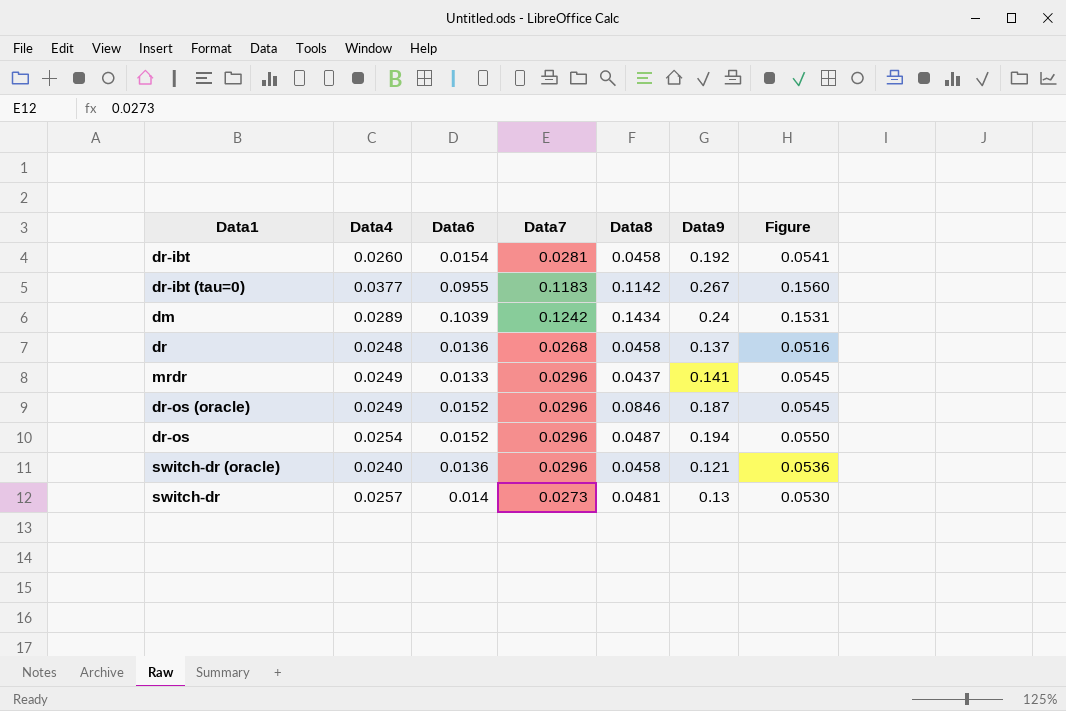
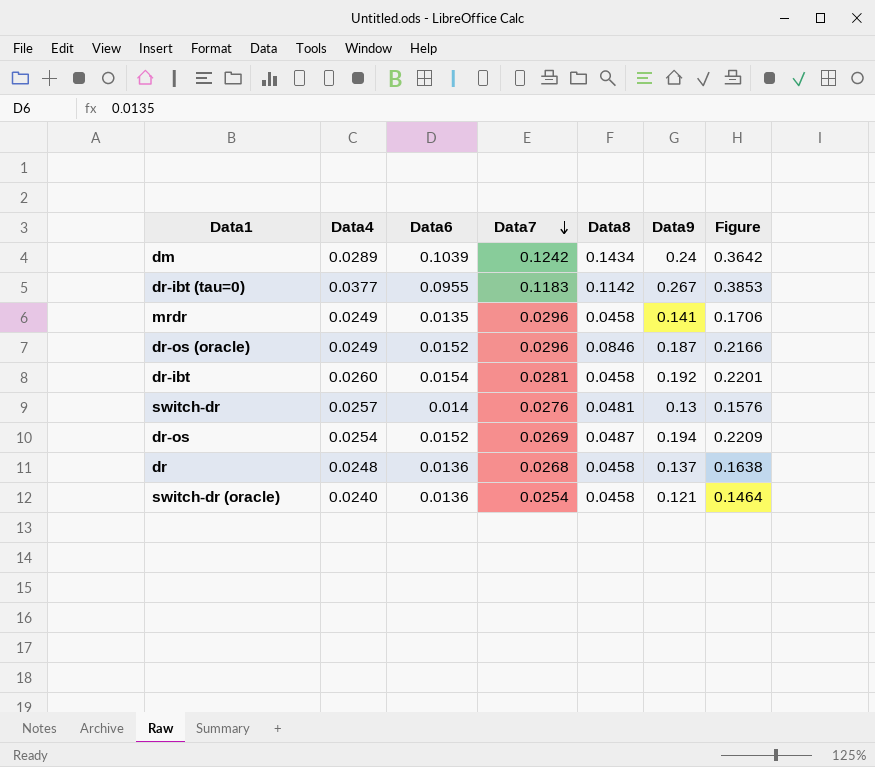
row order: none -> Data7 descending
column Figure | formula: [Data4] + [Data7] -> [Data7] + [Data9]
mrdr | Data6: 0.0133 -> 0.0135
mrdr | Data8: 0.0437 -> 0.0458
switch-dr | Data7: 0.0273 -> 0.0276
dr-os | Data7: 0.0296 -> 0.0269
switch-dr (oracle) | Data7: 0.0296 -> 0.0254

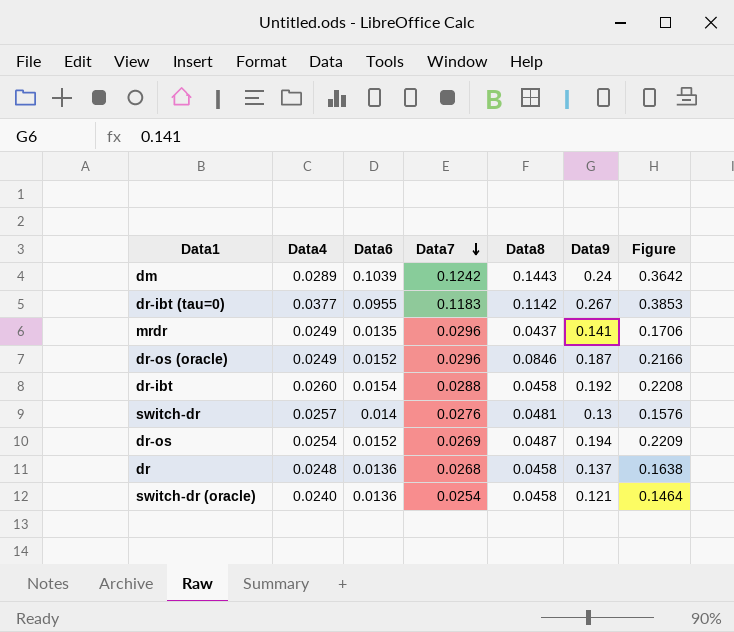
dm | Data8: 0.1434 -> 0.1443
mrdr | Data8: 0.0458 -> 0.0437
dr-ibt | Data7: 0.0281 -> 0.0288
dr-ibt | Figure: 0.2201 -> 0.2208

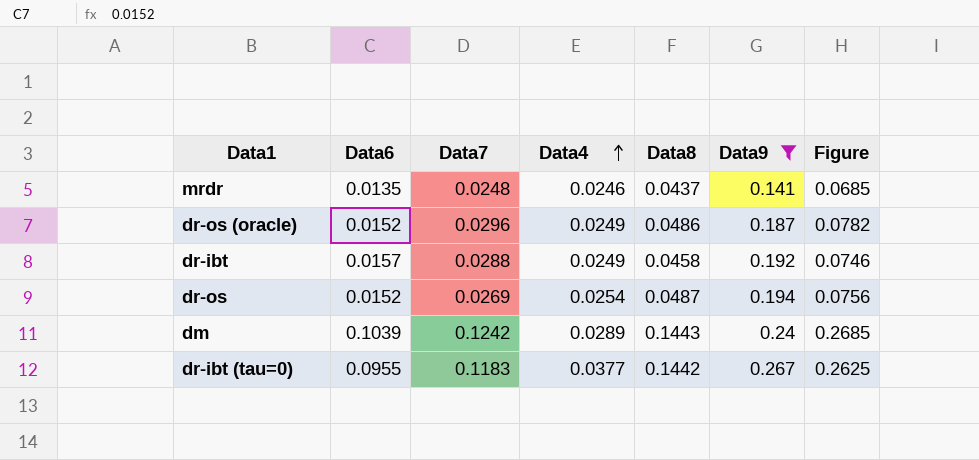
filter: none -> Data9 >= 0.141
row order: Data7 descending -> Data4 ascending
column Data4 | position: 2 -> 4
column Figure | formula: [Data7] + [Data9] -> [Data7] + [Data8]
mrdr | Data7: 0.0296 -> 0.0248
mrdr | Data4: 0.0249 -> 0.0246
dr-os (oracle) | Data8: 0.0846 -> 0.0486
dr-ibt | Data6: 0.0154 -> 0.0157
dr-ibt | Data4: 0.0260 -> 0.0249
dr-ibt (tau=0) | Data8: 0.1142 -> 0.1442

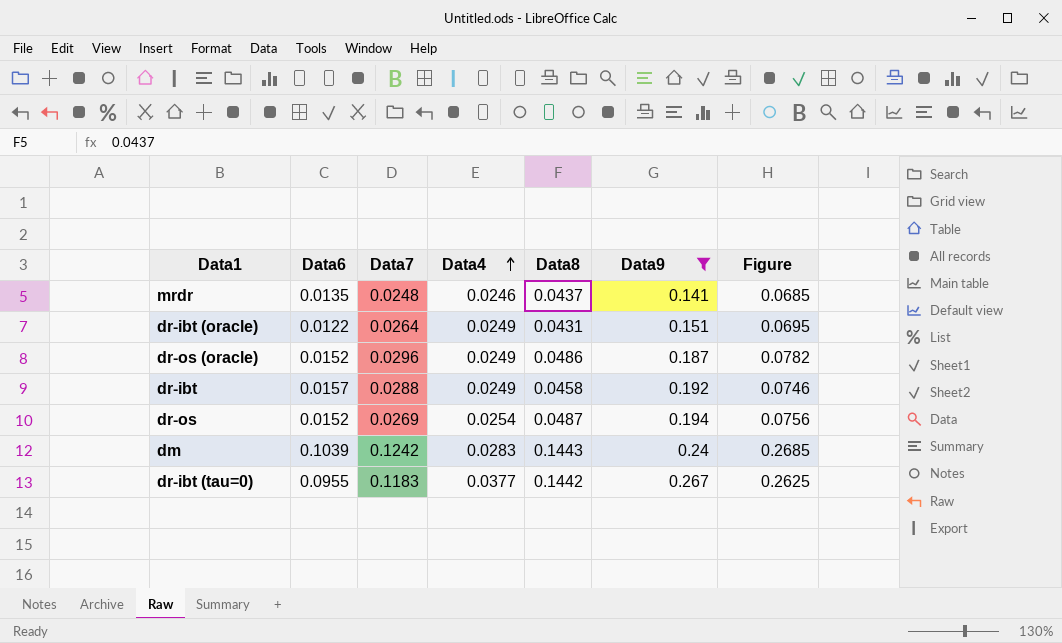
row dr-ibt (oracle): none -> 0.0122 | 0.0264 | 0.0249 | 0.0431 | 0.151 | 0.0695
dm | Data4: 0.0289 -> 0.0283

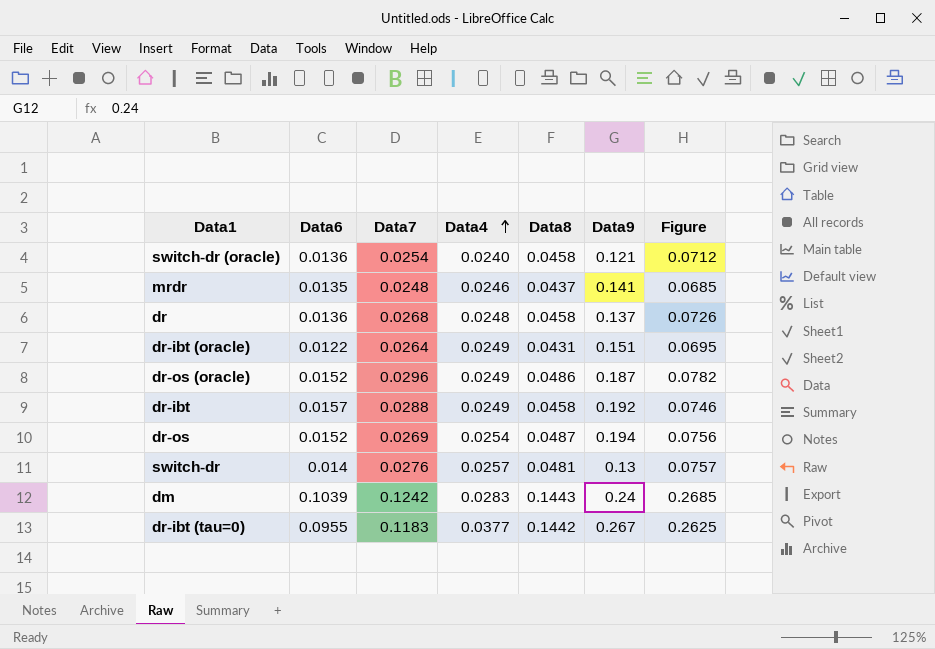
filter: Data9 >= 0.141 -> none

